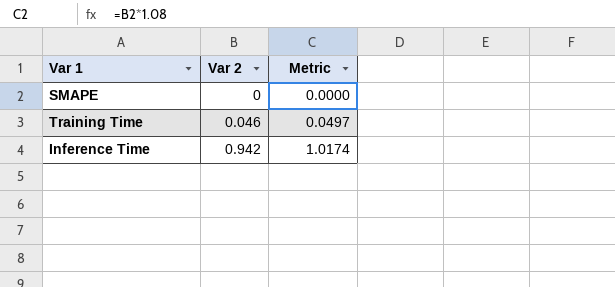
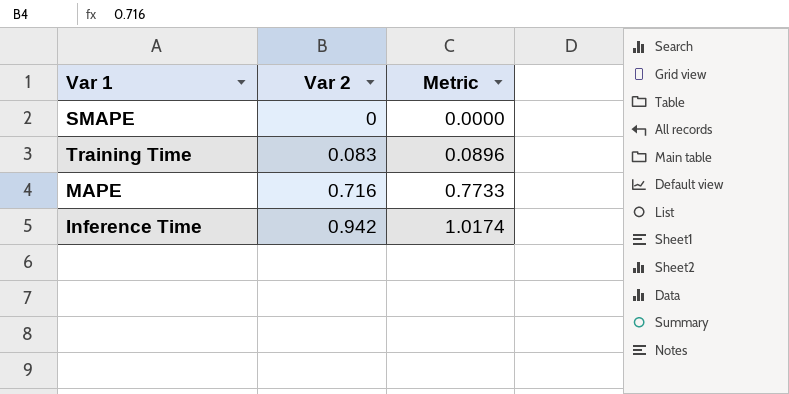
Training Time | Var 2: 0.046 -> 0.083
Training Time | Metric: 0.0497 -> 0.0896
row MAPE: none -> 0.716 | 0.7733

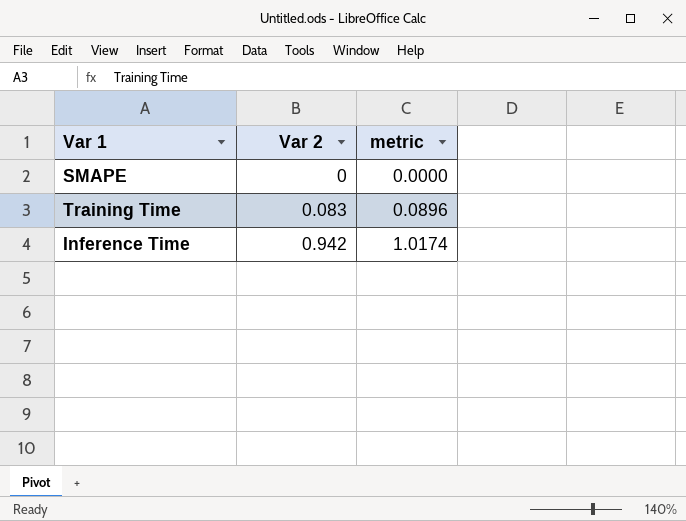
column name: Metric -> metric
row MAPE: 0.716 | 0.7733 -> none

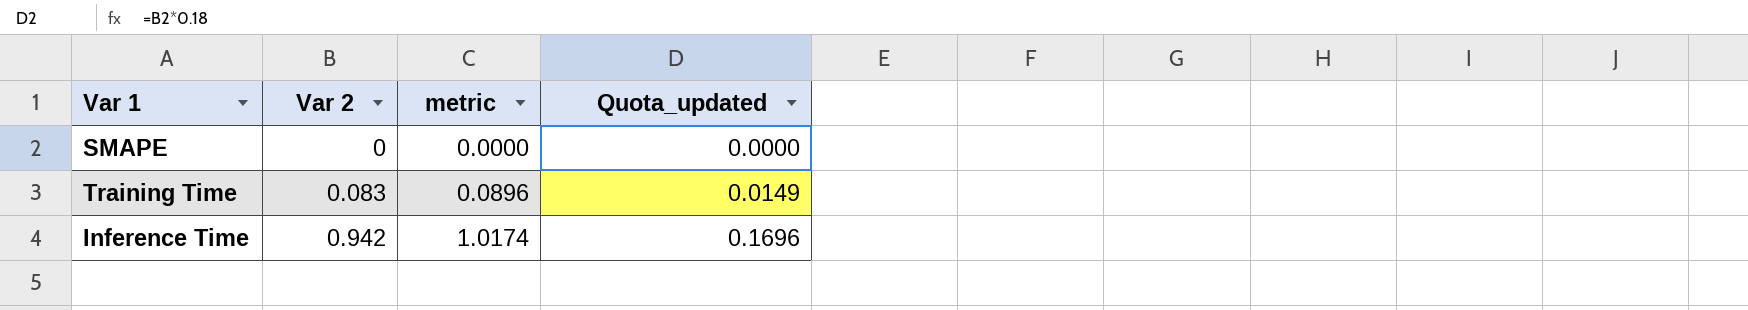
column Quota_updated | formula: none -> [Var 2] * 0.18

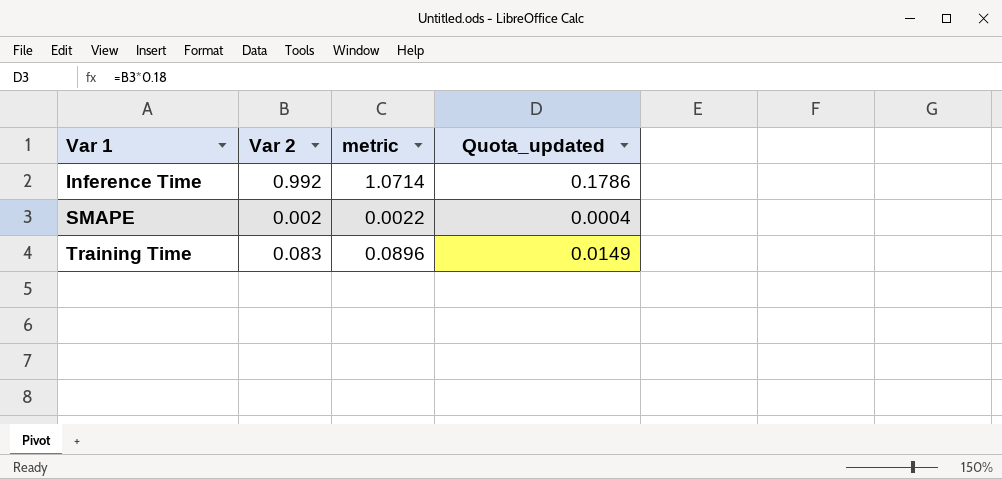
row order: Var 2 ascending -> Var 1 ascending
Inference Time | Var 2: 0.942 -> 0.992
Inference Time | metric: 1.0174 -> 1.0714
Inference Time | Quota_updated: 0.1696 -> 0.1786
SMAPE | Var 2: 0 -> 0.002
SMAPE | metric: 0.0000 -> 0.0022
SMAPE | Quota_updated: 0.0000 -> 0.0004

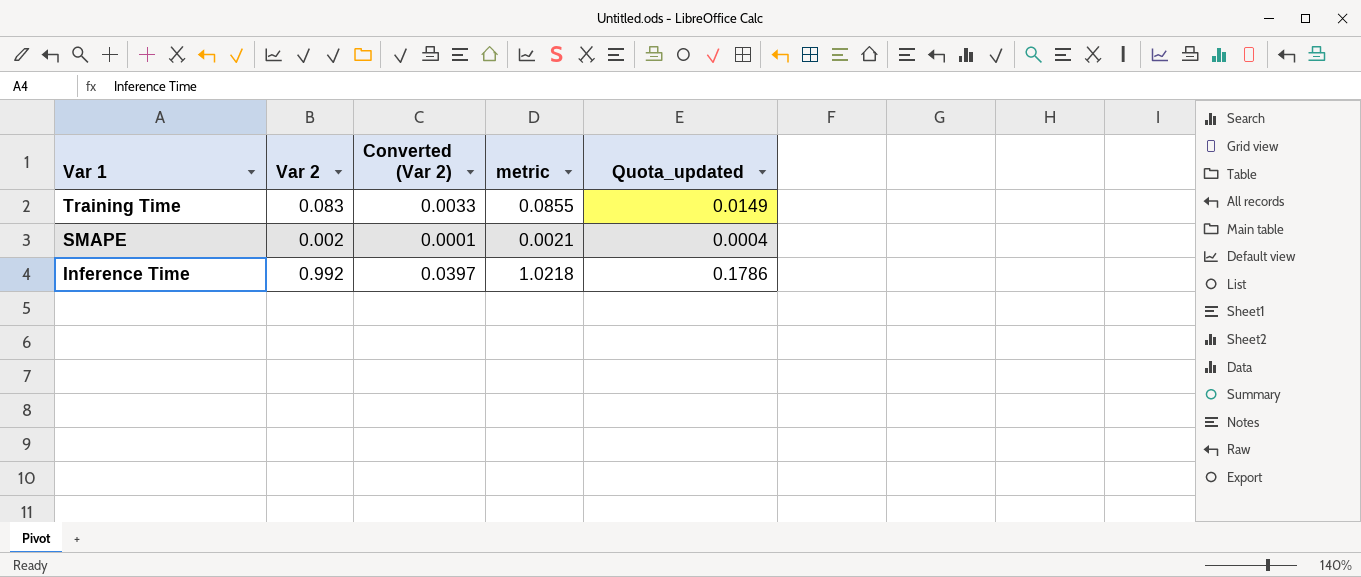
row order: Var 1 ascending -> Var 1 descending
column Converted (Var 2) | formula: none -> [Var 2] * 0.04
column metric | formula: [Var 2] * 1.08 -> [Var 2] * 1.03

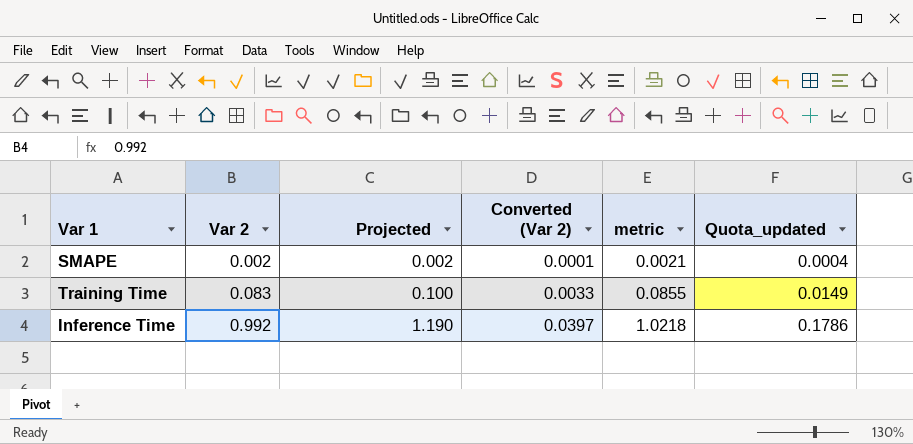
row order: Var 1 descending -> Var 2 ascending
column Projected | formula: none -> [Var 2] * 1.2

